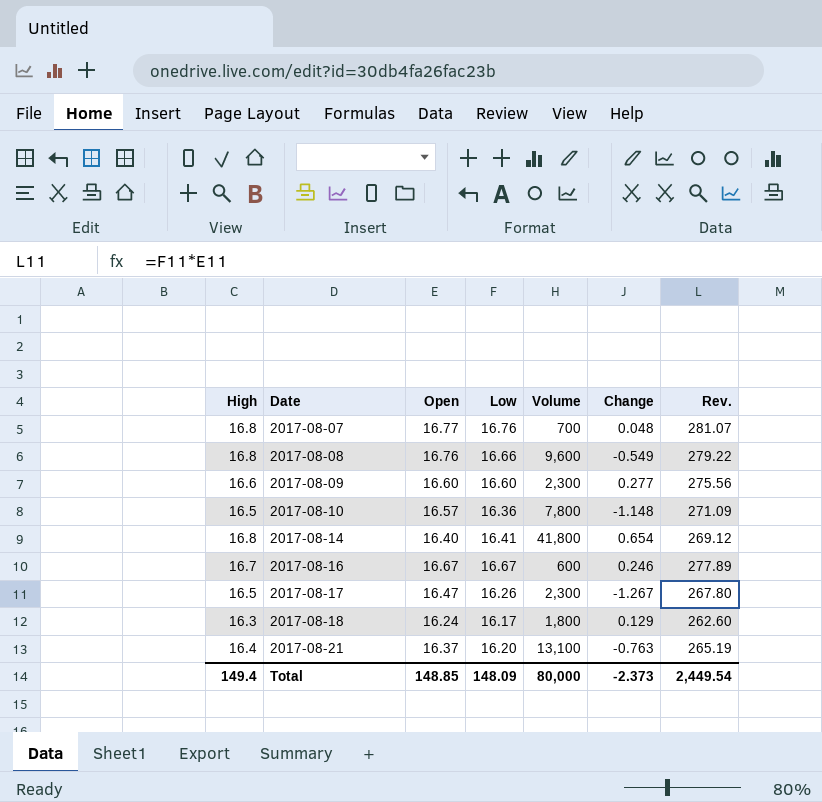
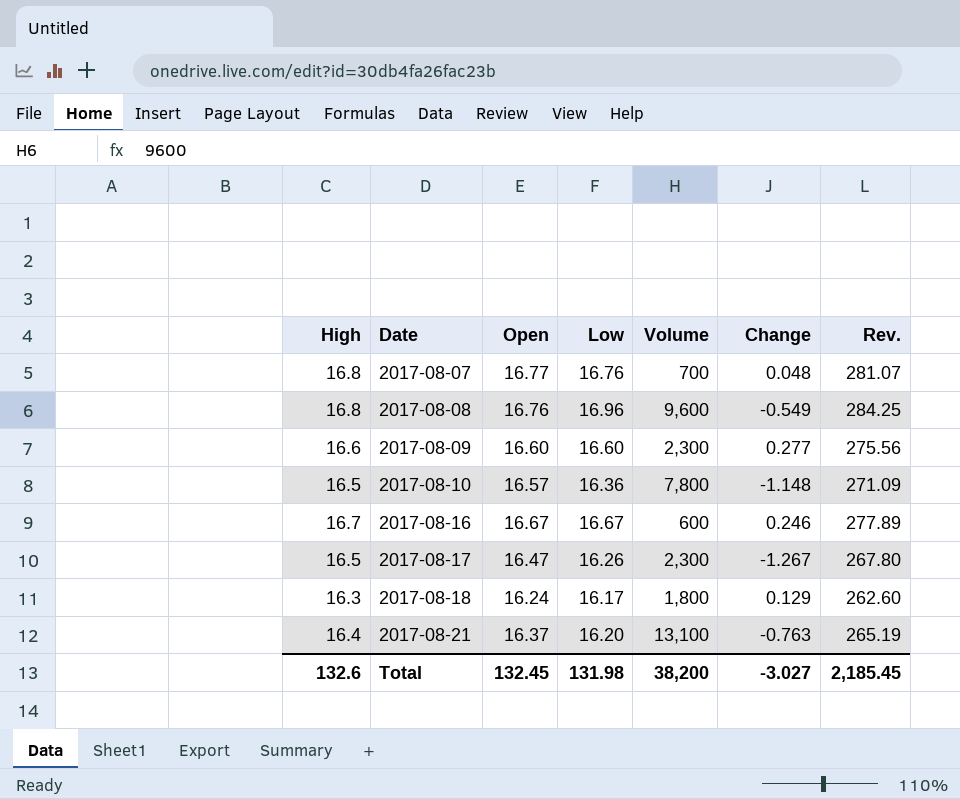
row 2017-08-14: 16.8 | 16.40 | 16.41 | 41,800 | 0.654 | 269.12 -> none
2017-08-08 | Low: 16.66 -> 16.96
2017-08-08 | Rev.: 279.22 -> 284.25
Total | High: 149.4 -> 132.6
Total | Open: 148.85 -> 132.45
Total | Low: 148.09 -> 131.98
Total | Volume: 80,000 -> 38,200
Total | Change: -2.373 -> -3.027
Total | Rev.: 2,449.54 -> 2,185.45

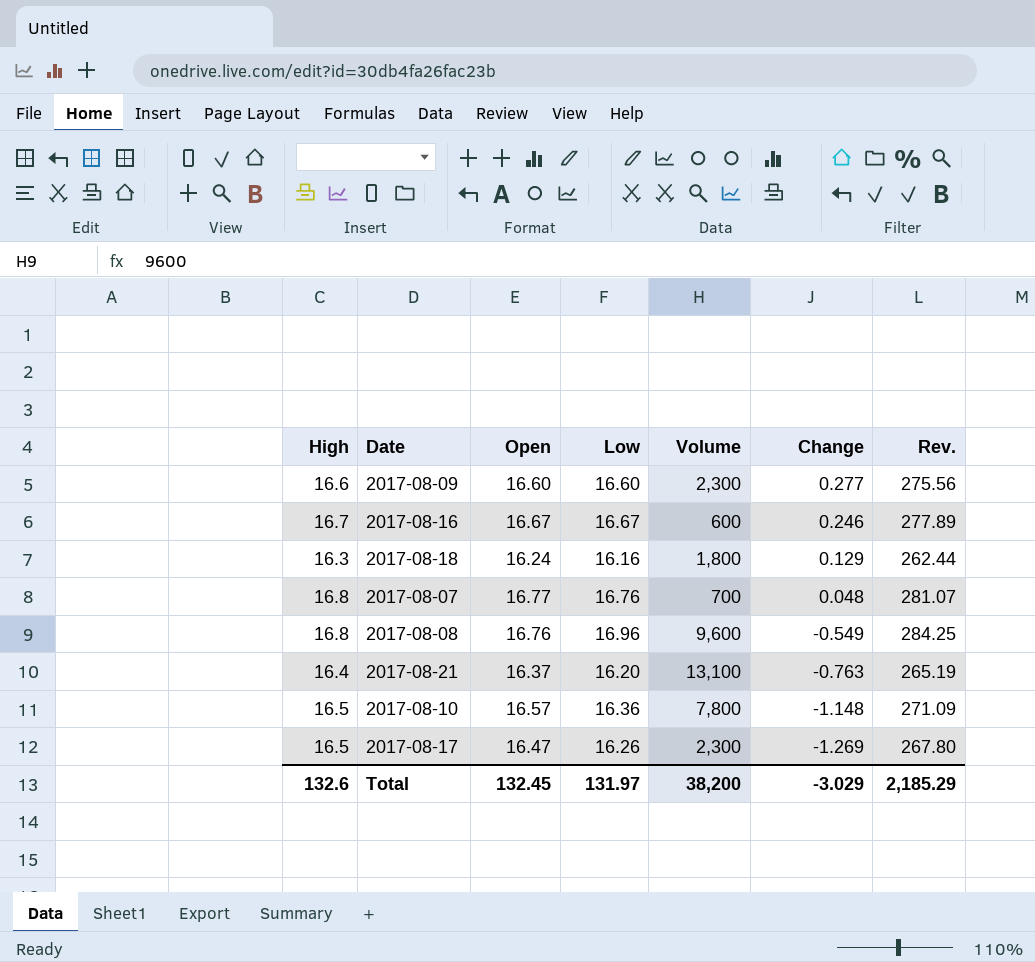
row order: Date ascending -> Change descending
2017-08-18 | Low: 16.17 -> 16.16
2017-08-18 | Rev.: 262.60 -> 262.44
2017-08-17 | Change: -1.267 -> -1.269
Total | Low: 131.98 -> 131.97
Total | Change: -3.027 -> -3.029
Total | Rev.: 2,185.45 -> 2,185.29

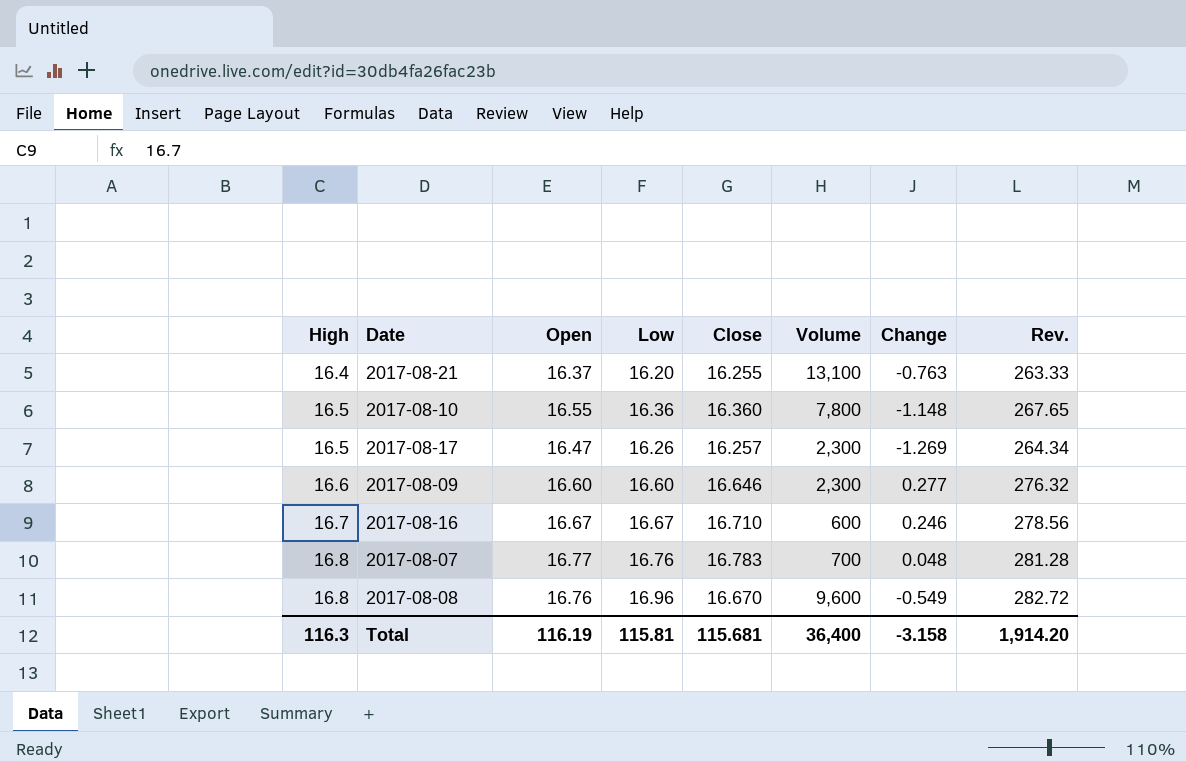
row order: Change descending -> High ascending
column Close | position: none -> 5
column Rev. | formula: [Open] * [Low] -> [Low] * [Close]
row 2017-08-18: 16.3 | 16.24 | 16.16 | 1,800 | 0.129 | 262.44 -> none
2017-08-10 | Open: 16.57 -> 16.55
Total | High: 132.6 -> 116.3
Total | Open: 132.45 -> 116.19
Total | Low: 131.97 -> 115.81
Total | Volume: 38,200 -> 36,400
Total | Change: -3.029 -> -3.158
Total | Rev.: 2,185.29 -> 1,914.20

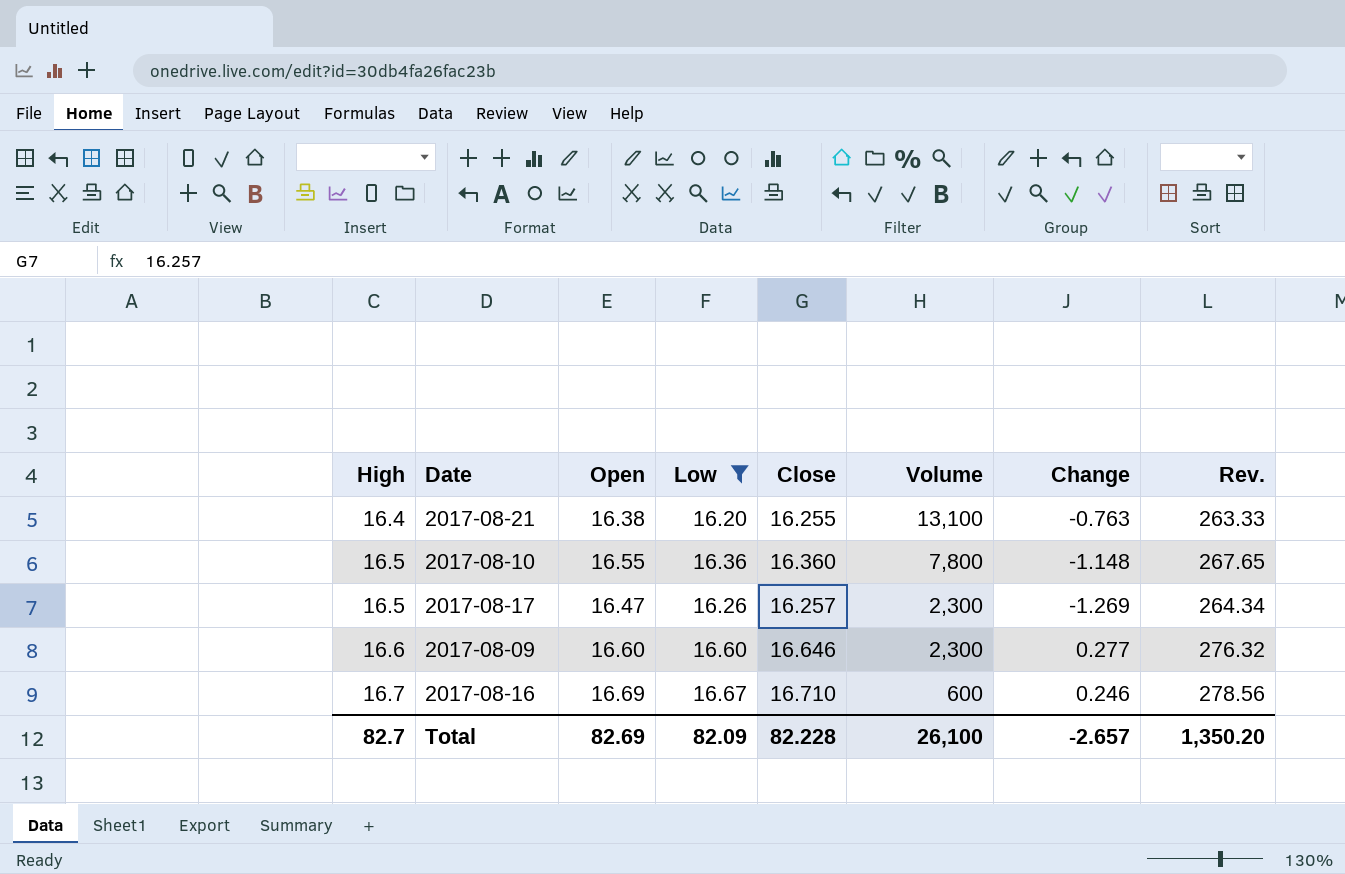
filter: none -> Low <= 16.67
2017-08-21 | Open: 16.37 -> 16.38
2017-08-16 | Open: 16.67 -> 16.69
Total | High: 116.3 -> 82.7
Total | Open: 116.19 -> 82.69
Total | Low: 115.81 -> 82.09
Total | Close: 115.681 -> 82.228
Total | Volume: 36,400 -> 26,100
Total | Change: -3.158 -> -2.657
Total | Rev.: 1,914.20 -> 1,350.20

